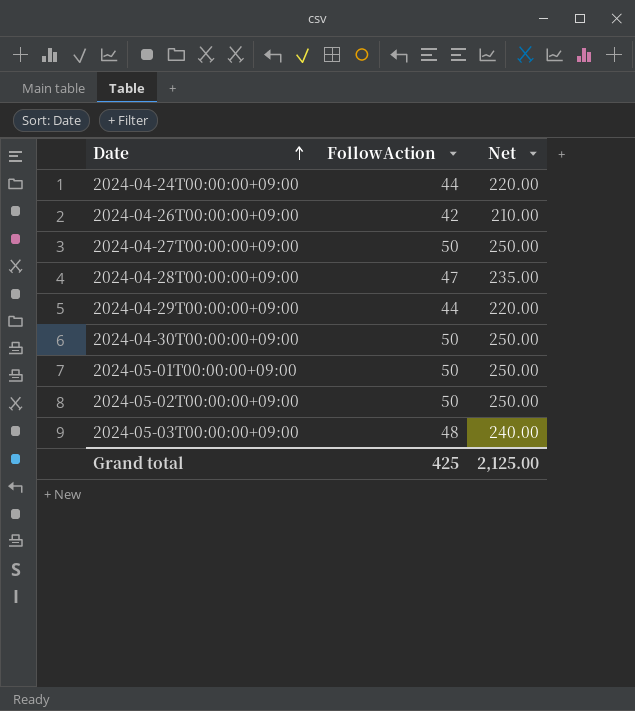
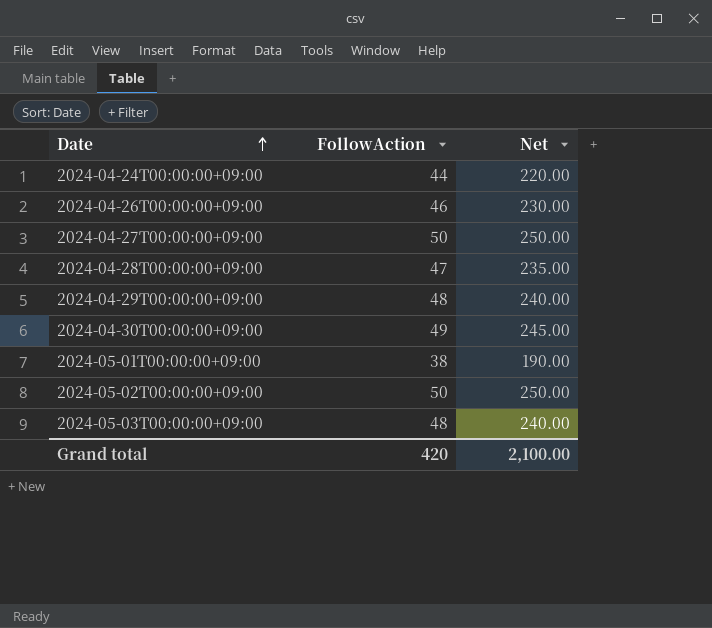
2024-04-26T00:00:00+09:00 | FollowAction: 42 -> 46
2024-04-26T00:00:00+09:00 | Net: 210.00 -> 230.00
2024-04-29T00:00:00+09:00 | FollowAction: 44 -> 48
2024-04-29T00:00:00+09:00 | Net: 220.00 -> 240.00
2024-04-30T00:00:00+09:00 | FollowAction: 50 -> 49
2024-04-30T00:00:00+09:00 | Net: 250.00 -> 245.00
2024-05-01T00:00:00+09:00 | FollowAction: 50 -> 38
2024-05-01T00:00:00+09:00 | Net: 250.00 -> 190.00
Grand total | FollowAction: 425 -> 420
Grand total | Net: 2,125.00 -> 2,100.00

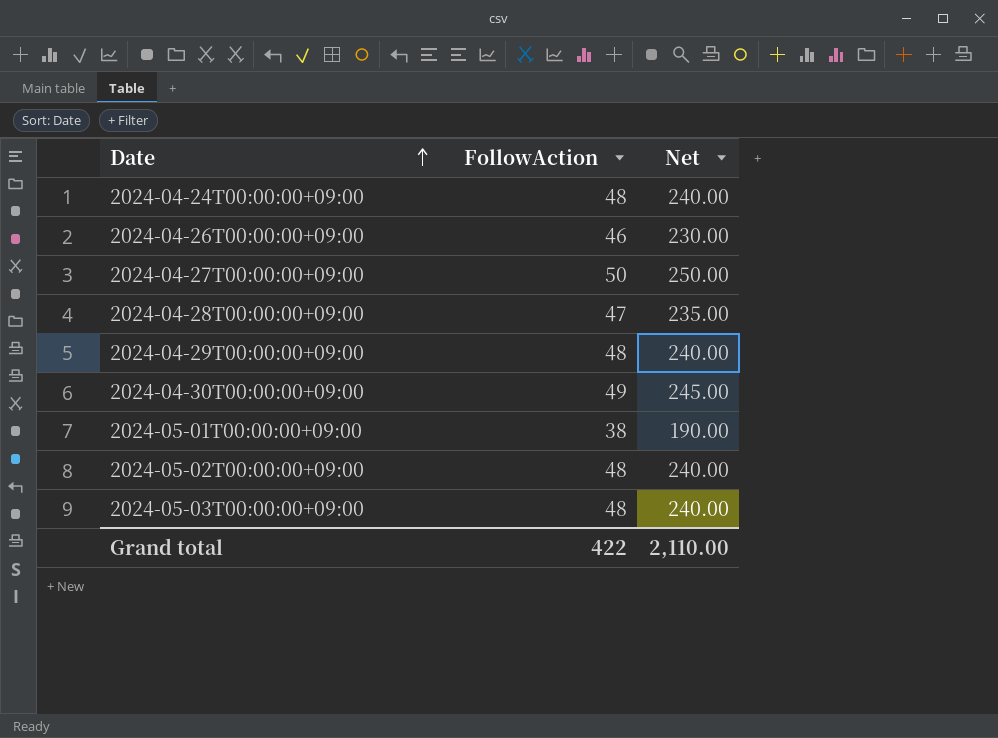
2024-04-24T00:00:00+09:00 | FollowAction: 44 -> 48
2024-04-24T00:00:00+09:00 | Net: 220.00 -> 240.00
2024-05-02T00:00:00+09:00 | FollowAction: 50 -> 48
2024-05-02T00:00:00+09:00 | Net: 250.00 -> 240.00
Grand total | FollowAction: 420 -> 422
Grand total | Net: 2,100.00 -> 2,110.00

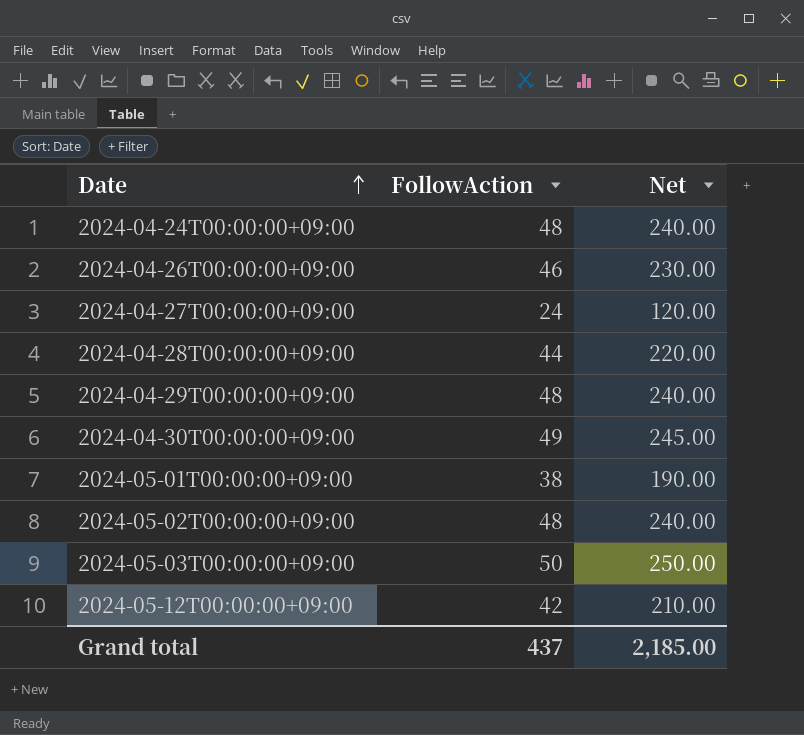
2024-04-27T00:00:00+09:00 | FollowAction: 50 -> 24
2024-04-27T00:00:00+09:00 | Net: 250.00 -> 120.00
2024-04-28T00:00:00+09:00 | FollowAction: 47 -> 44
2024-04-28T00:00:00+09:00 | Net: 235.00 -> 220.00
2024-05-03T00:00:00+09:00 | FollowAction: 48 -> 50
2024-05-03T00:00:00+09:00 | Net: 240.00 -> 250.00
row 2024-05-12T00:00:00+09:00: none -> 42 | 210.00
Grand total | FollowAction: 422 -> 437
Grand total | Net: 2,110.00 -> 2,185.00

